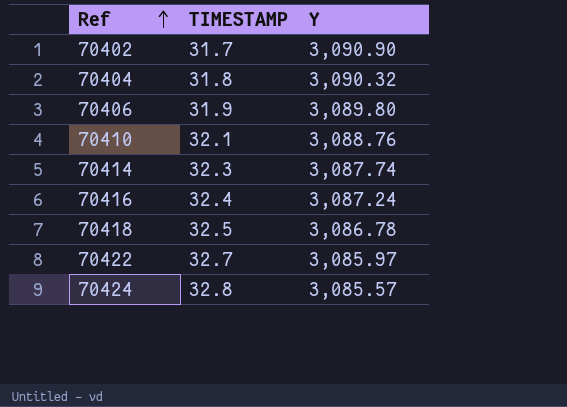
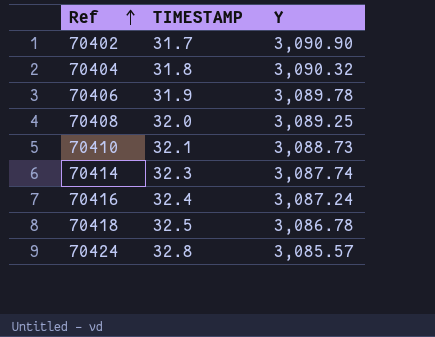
row 70422: 32.7 | 3,085.97 -> none
70406 | Y: 3,089.80 -> 3,089.78
row 70408: none -> 32.0 | 3,089.25
70410 | Y: 3,088.76 -> 3,088.73

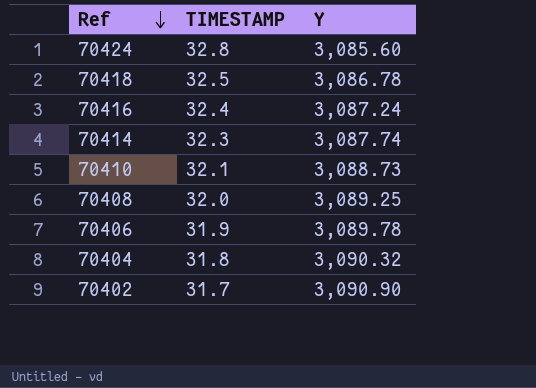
row order: Ref ascending -> Ref descending
70424 | Y: 3,085.57 -> 3,085.60

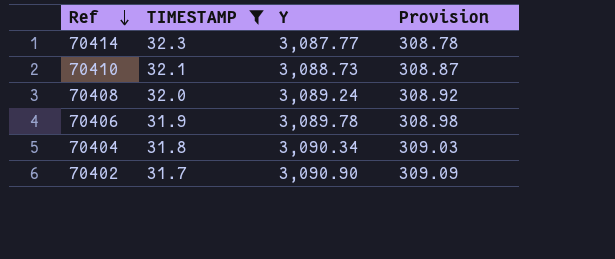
filter: none -> TIMESTAMP <= 32.3
column Provision | formula: none -> [Y] * 0.1
70414 | Y: 3,087.74 -> 3,087.77
70408 | Y: 3,089.25 -> 3,089.24
70404 | Y: 3,090.32 -> 3,090.34

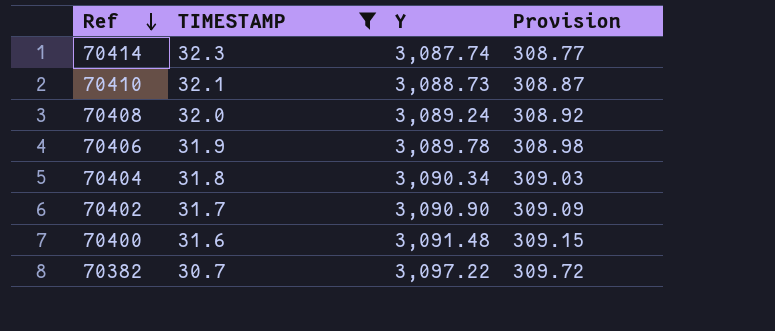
70414 | Y: 3,087.77 -> 3,087.74
70414 | Provision: 308.78 -> 308.77
row 70400: none -> 31.6 | 3,091.48 | 309.15
row 70382: none -> 30.7 | 3,097.22 | 309.72

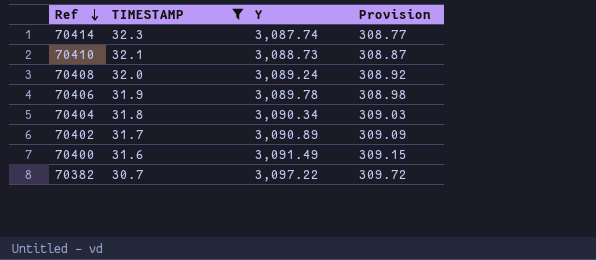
70402 | Y: 3,090.90 -> 3,090.89
70400 | Y: 3,091.48 -> 3,091.49

